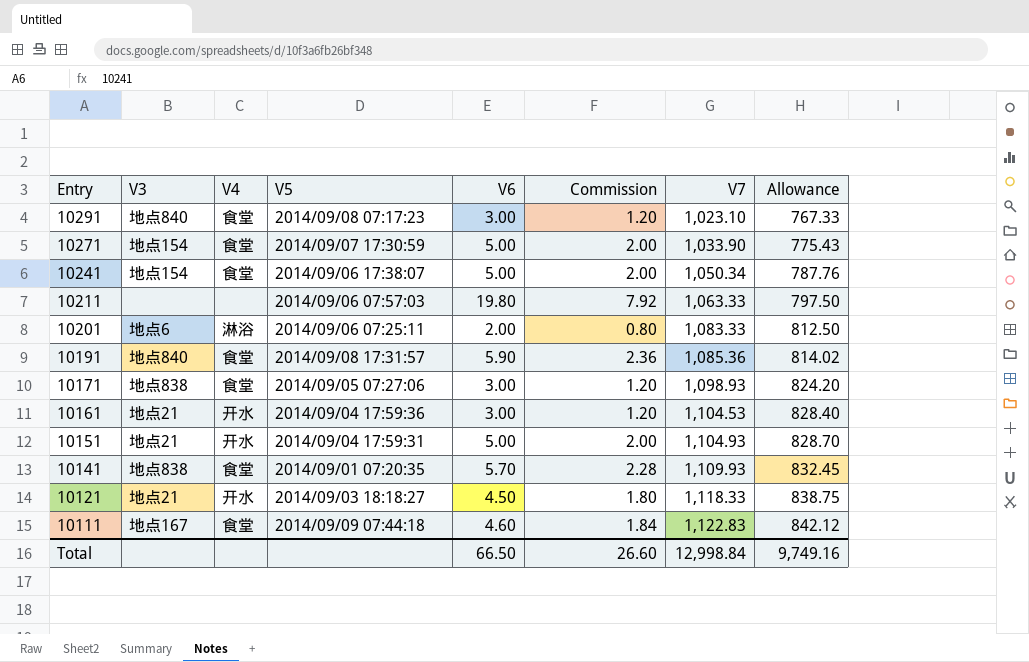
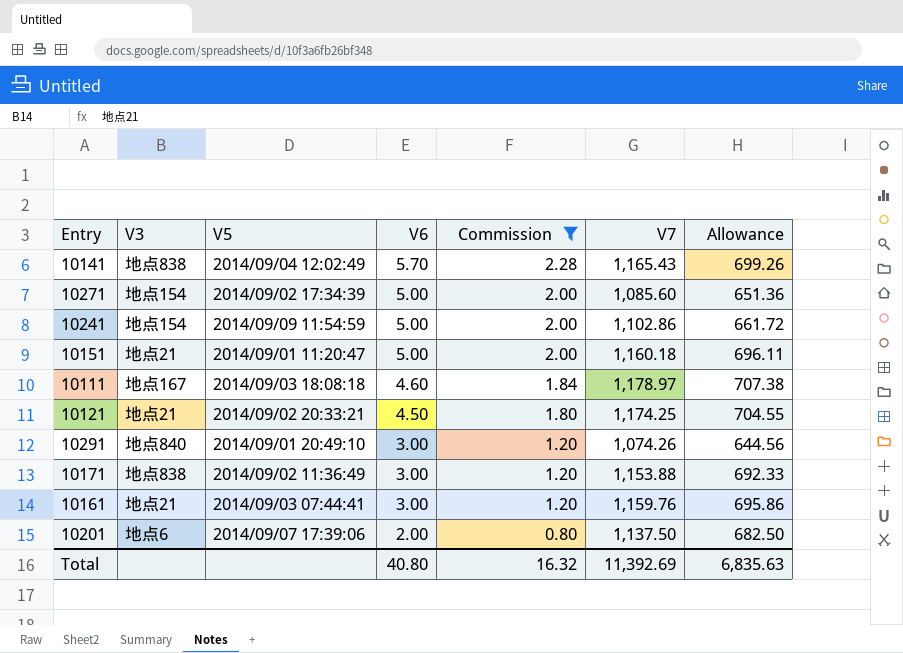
filter: none -> Commission <= 2.28
row order: Entry descending -> V6 descending
column V4 | position: 3 -> none
column Allowance | formula: [V7] * 0.75 -> [V7] * 0.6
10141 | V5: 2014/09/01 07:20:35 -> 2014/09/04 12:02:49
10141 | V7: 1,109.93 -> 1,165.43
10271 | V5: 2014/09/07 17:30:59 -> 2014/09/02 17:34:39
10271 | V7: 1,033.90 -> 1,085.60
10241 | V5: 2014/09/06 17:38:07 -> 2014/09/09 11:54:59
10241 | V7: 1,050.34 -> 1,102.86
10151 | V5: 2014/09/04 17:59:31 -> 2014/09/01 11:20:47
10151 | V7: 1,104.93 -> 1,160.18
10111 | V5: 2014/09/09 07:44:18 -> 2014/09/03 18:08:18
10111 | V7: 1,122.83 -> 1,178.97
10121 | V5: 2014/09/03 18:18:27 -> 2014/09/02 20:33:21
10121 | V7: 1,118.33 -> 1,174.25
10291 | V5: 2014/09/08 07:17:23 -> 2014/09/01 20:49:10
10291 | V7: 1,023.10 -> 1,074.26
10171 | V5: 2014/09/05 07:27:06 -> 2014/09/02 11:36:49
10171 | V7: 1,098.93 -> 1,153.88
10161 | V5: 2014/09/04 17:59:36 -> 2014/09/03 07:44:41
10161 | V7: 1,104.53 -> 1,159.76
10201 | V5: 2014/09/06 07:25:11 -> 2014/09/07 17:39:06
10201 | V7: 1,083.33 -> 1,137.50
Total | V6: 66.50 -> 40.80
Total | Commission: 26.60 -> 16.32
Total | V7: 12,998.84 -> 11,392.69
Total | Allowance: 9,749.16 -> 6,835.63

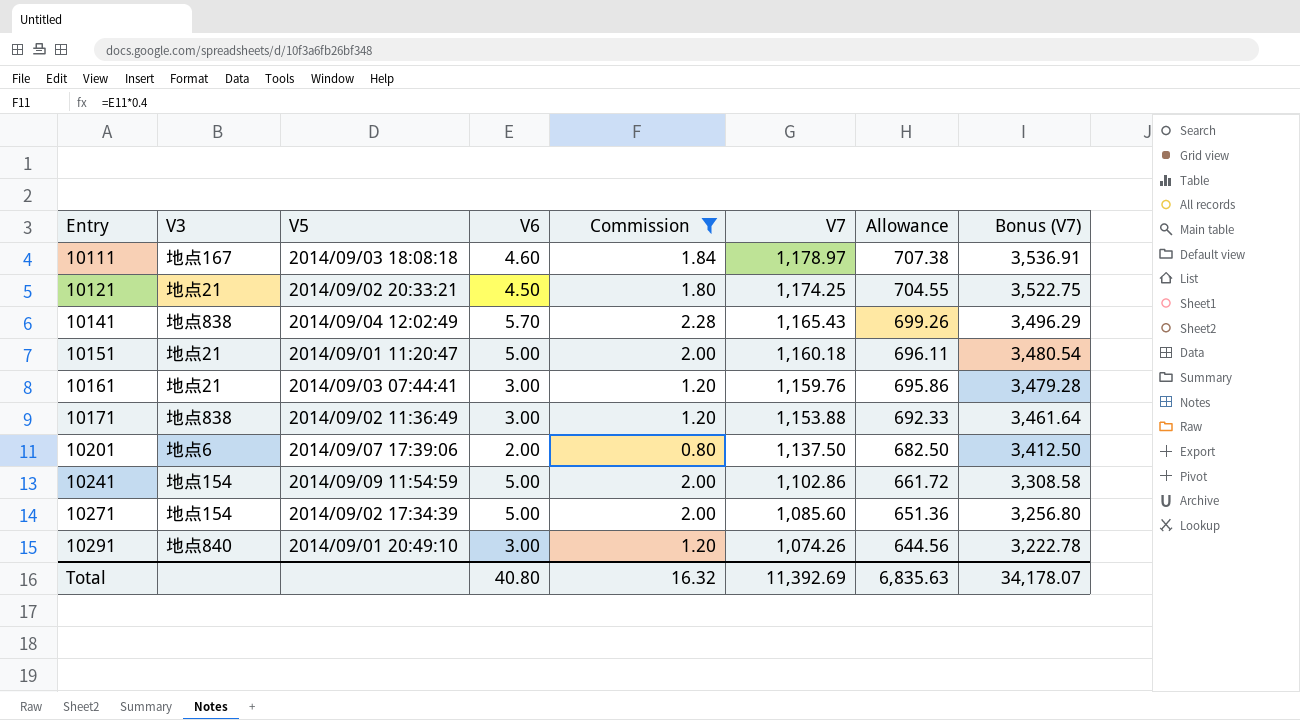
row order: V6 descending -> Entry ascending
column Bonus (V7) | formula: none -> [V7] * 3

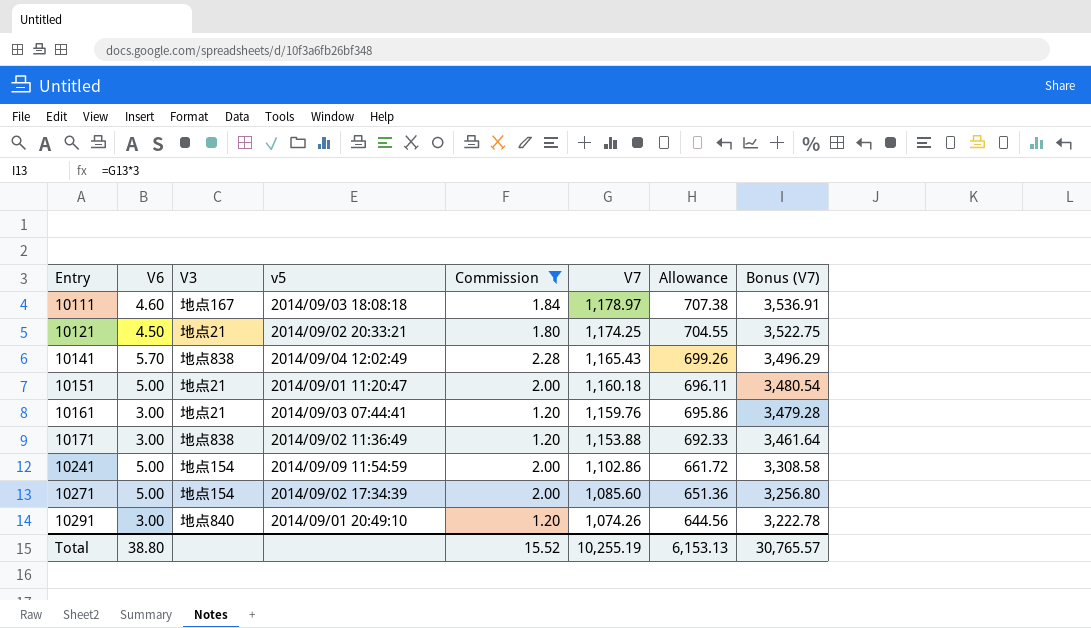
column V6 | position: 4 -> 2
column name: V5 -> v5
row 10201: 地点6 | 2014/09/07 17:39:06 | 2.00 | 0.80 | 1,137.50 | 682.50 | 3,412.50 -> none
Total | V6: 40.80 -> 38.80
Total | Commission: 16.32 -> 15.52
Total | V7: 11,392.69 -> 10,255.19
Total | Allowance: 6,835.63 -> 6,153.13
Total | Bonus (V7): 34,178.07 -> 30,765.57

